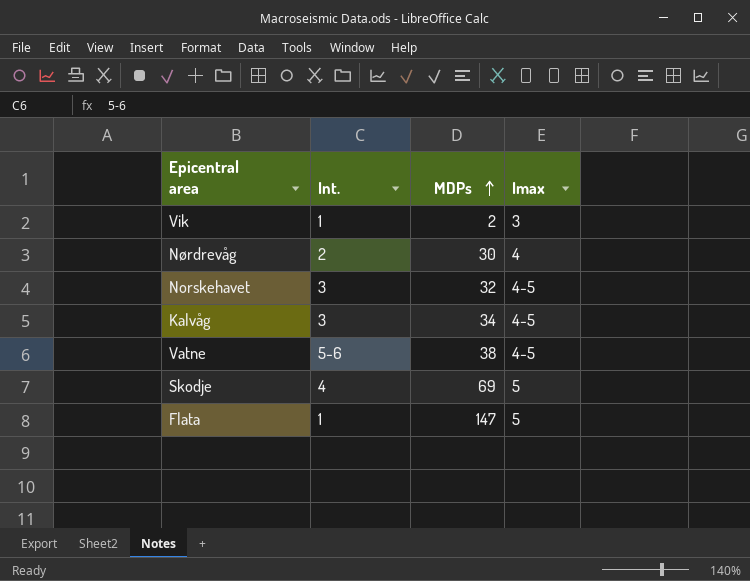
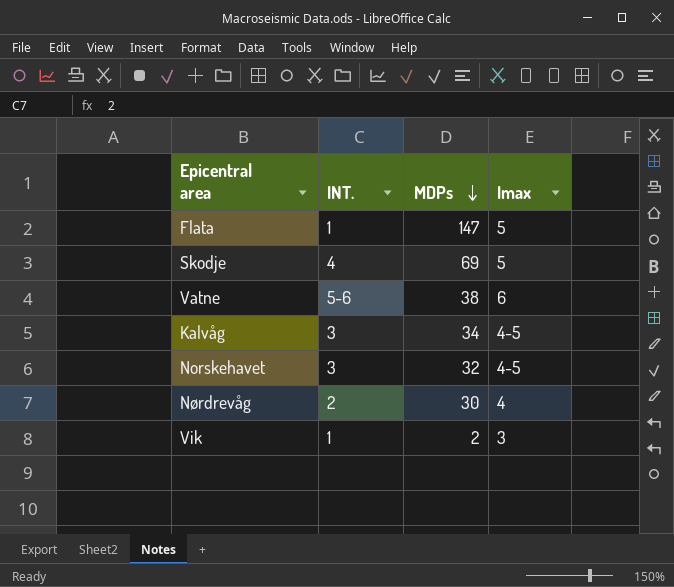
row order: MDPs ascending -> MDPs descending
column name: Int. -> INT.
Vatne | Imax: 4-5 -> 6

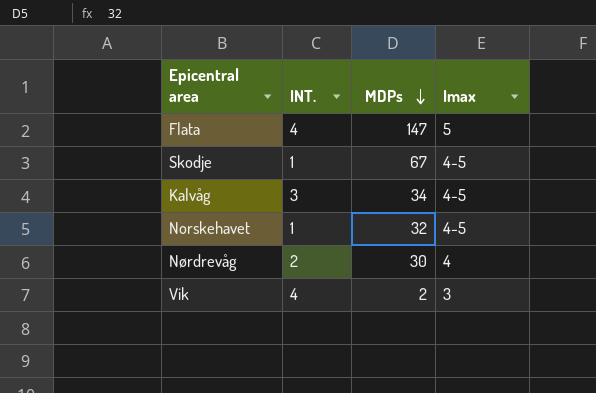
row Vatne: 5-6 | 38 | 6 -> none
Flata | INT.: 1 -> 4
Skodje | INT.: 4 -> 1
Skodje | MDPs: 69 -> 67
Skodje | Imax: 5 -> 4-5
Norskehavet | INT.: 3 -> 1
Vik | INT.: 1 -> 4

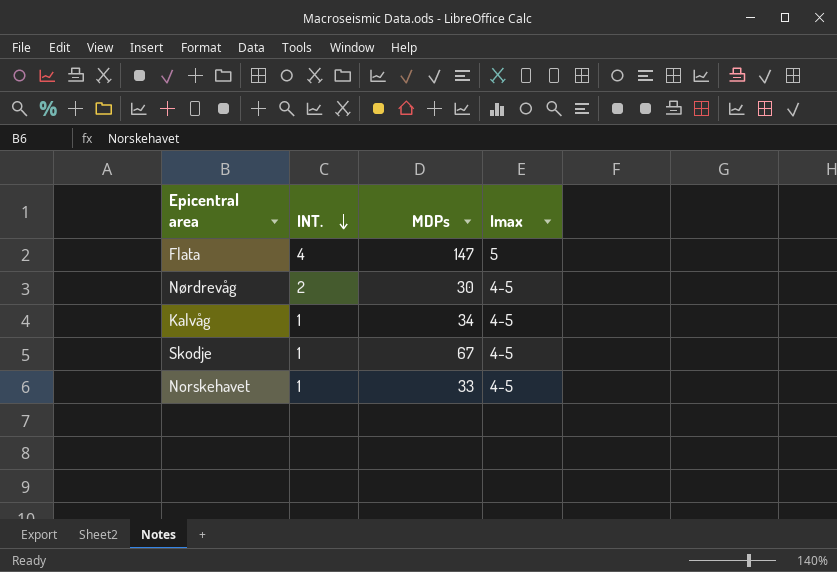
row order: MDPs descending -> INT. descending
row Vik: 4 | 2 | 3 -> none
Nørdrevåg | Imax: 4 -> 4-5
Kalvåg | INT.: 3 -> 1
Norskehavet | MDPs: 32 -> 33

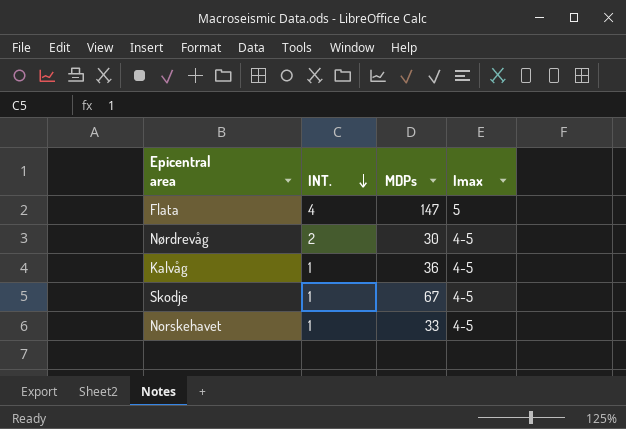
Kalvåg | MDPs: 34 -> 36

